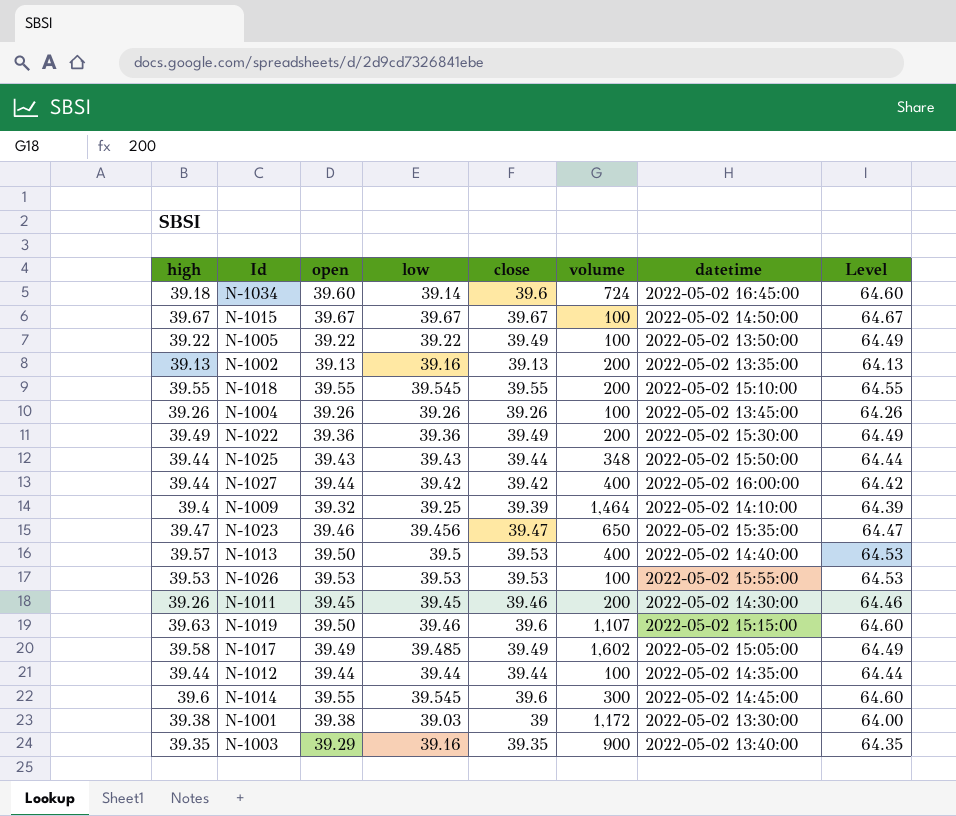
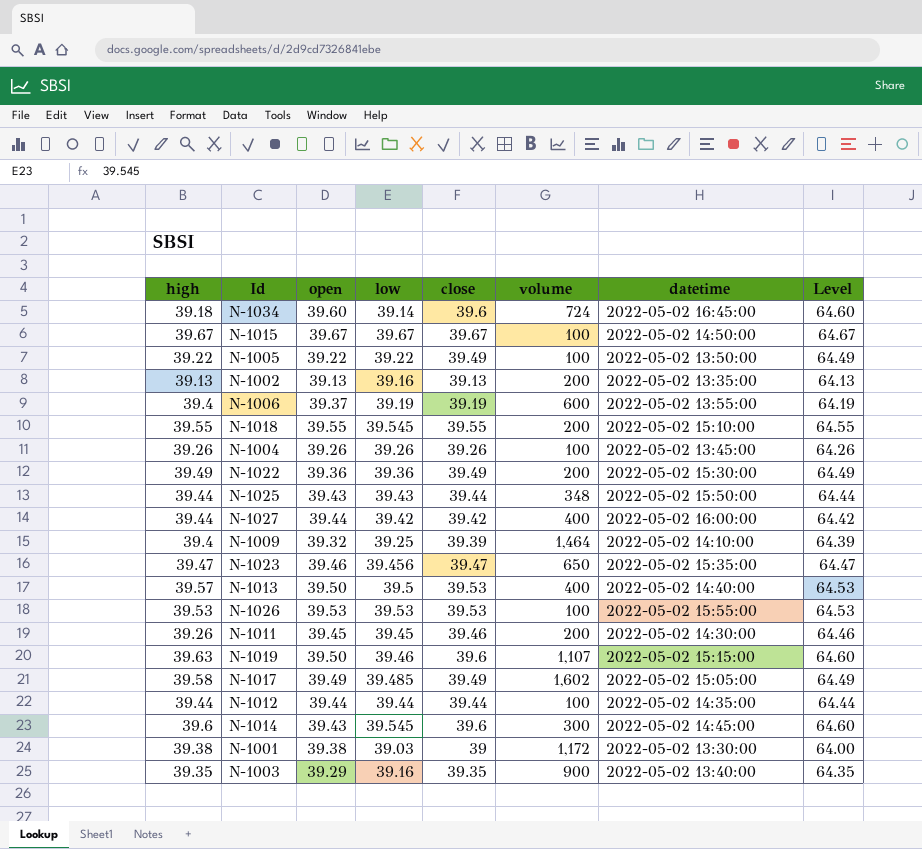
row N-1006: none -> 39.4 | 39.37 | 39.19 | 39.19 | 600 | 2022-05-02 13:55:00 | 64.19
N-1014 | open: 39.55 -> 39.43

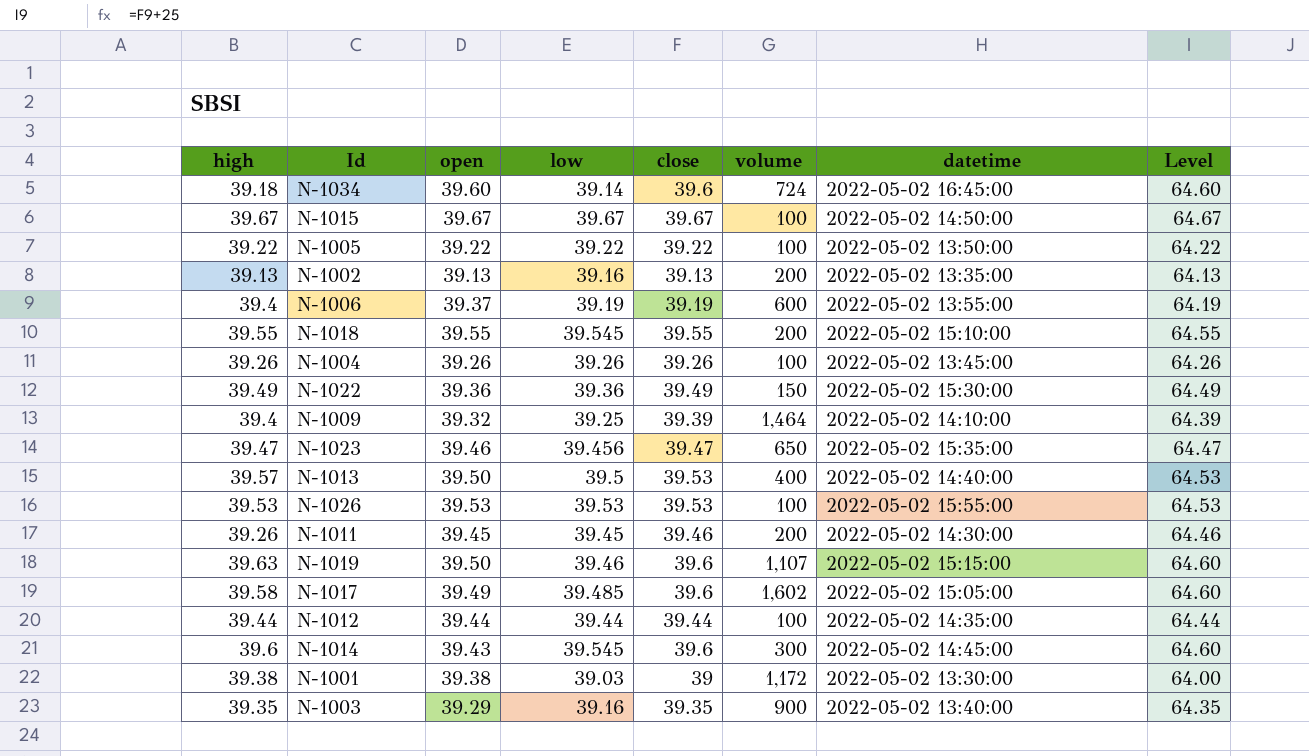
row N-1025: 39.44 | 39.43 | 39.43 | 39.44 | 348 | 2022-05-02 15:50:00 | 64.44 -> none
row N-1027: 39.44 | 39.44 | 39.42 | 39.42 | 400 | 2022-05-02 16:00:00 | 64.42 -> none
N-1005 | close: 39.49 -> 39.22
N-1005 | Level: 64.49 -> 64.22
N-1022 | volume: 200 -> 150
N-1017 | close: 39.49 -> 39.6
N-1017 | Level: 64.49 -> 64.60

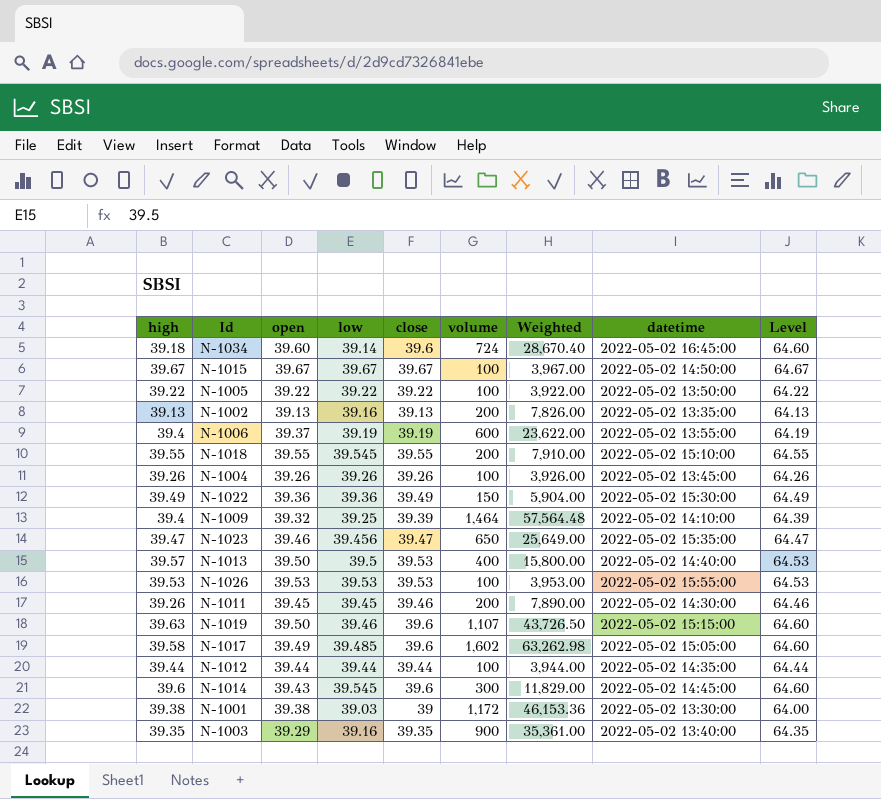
column Weighted | formula: none -> [open] * [volume]

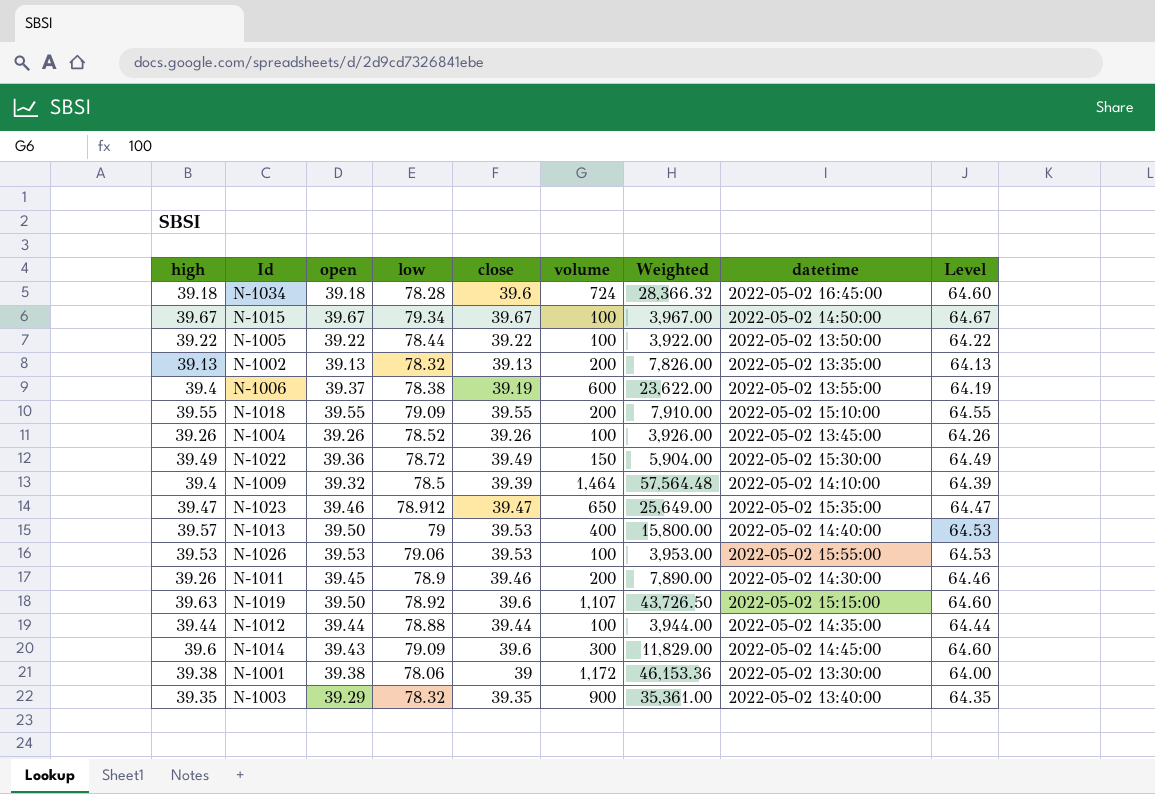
row N-1017: 39.58 | 39.49 | 39.485 | 39.6 | 1,602 | 63,262.98 | 2022-05-02 15:05:00 | 64.60 -> none
N-1034 | open: 39.60 -> 39.18
N-1034 | low: 39.14 -> 78.28
N-1034 | Weighted: 28,670.40 -> 28,366.32
N-1015 | low: 39.67 -> 79.34
N-1005 | low: 39.22 -> 78.44
N-1002 | low: 39.16 -> 78.32
N-1006 | low: 39.19 -> 78.38
N-1018 | low: 39.545 -> 79.09
N-1004 | low: 39.26 -> 78.52
N-1022 | low: 39.36 -> 78.72
N-1009 | low: 39.25 -> 78.5
N-1023 | low: 39.456 -> 78.912
N-1013 | low: 39.5 -> 79
N-1026 | low: 39.53 -> 79.06
N-1011 | low: 39.45 -> 78.9
N-1019 | low: 39.46 -> 78.92
N-1012 | low: 39.44 -> 78.88
N-1014 | low: 39.545 -> 79.09
N-1001 | low: 39.03 -> 78.06
N-1003 | low: 39.16 -> 78.32

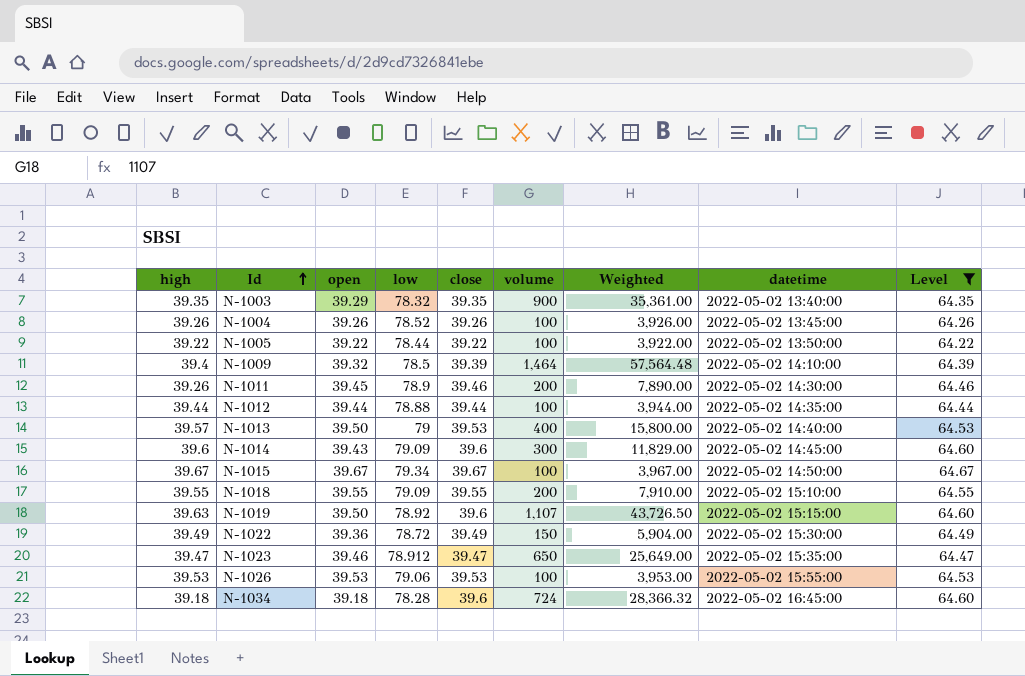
filter: none -> Level >= 64.22
row order: none -> Id ascending

